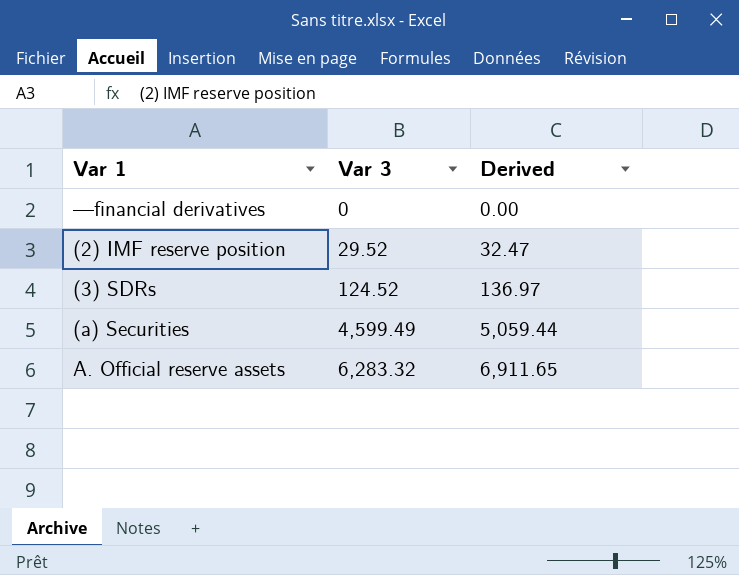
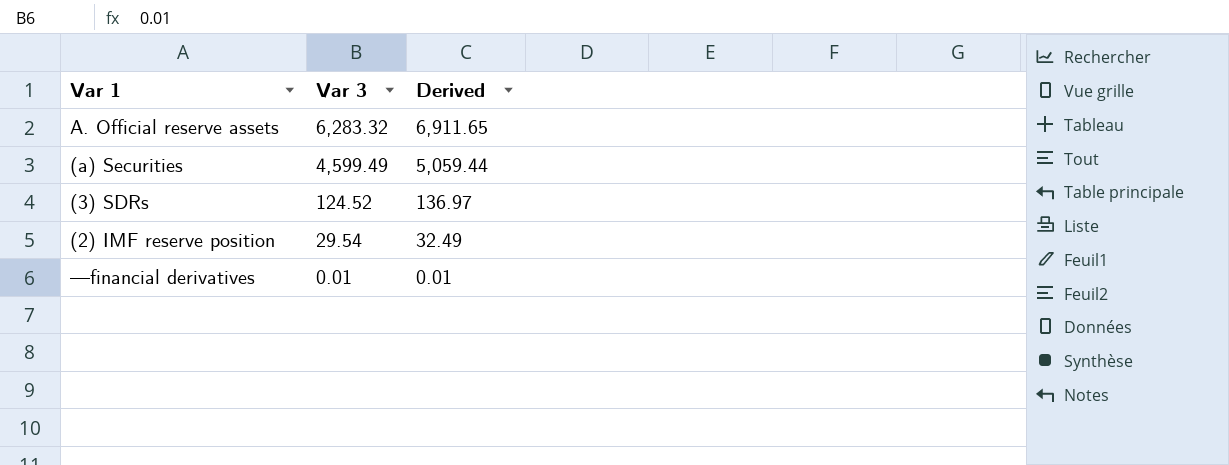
row order: Var 3 ascending -> Var 3 descending
(2) IMF reserve position | Var 3: 29.52 -> 29.54
(2) IMF reserve position | Derived: 32.47 -> 32.49
—financial derivatives | Var 3: 0 -> 0.01
—financial derivatives | Derived: 0.00 -> 0.01

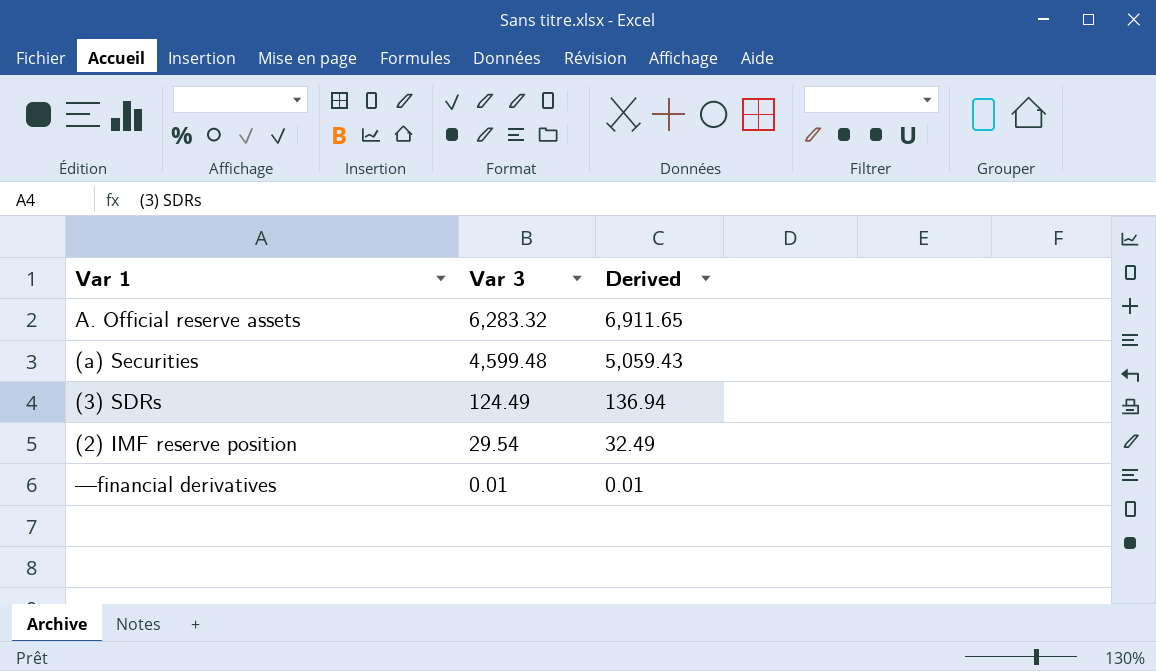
(a) Securities | Var 3: 4,599.49 -> 4,599.48
(a) Securities | Derived: 5,059.44 -> 5,059.43
(3) SDRs | Var 3: 124.52 -> 124.49
(3) SDRs | Derived: 136.97 -> 136.94

